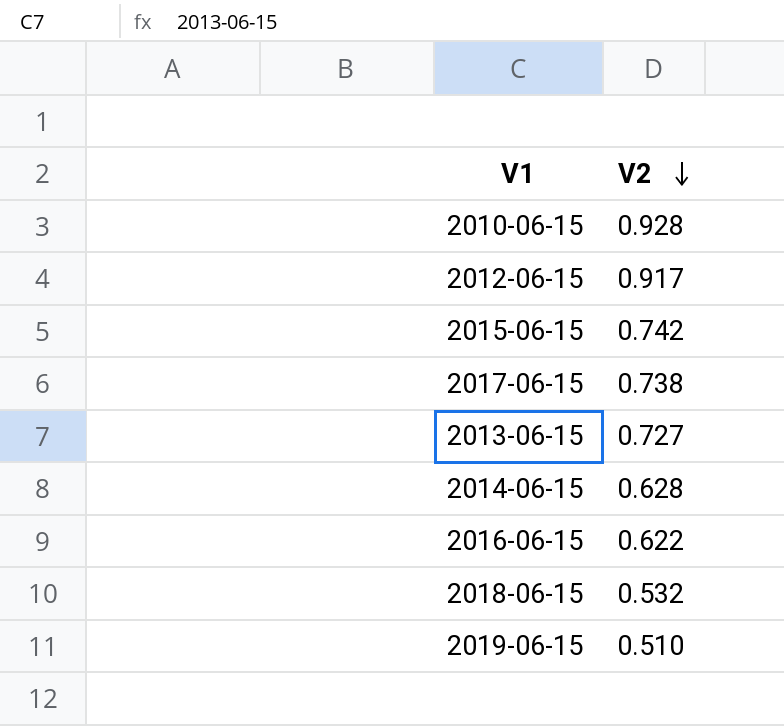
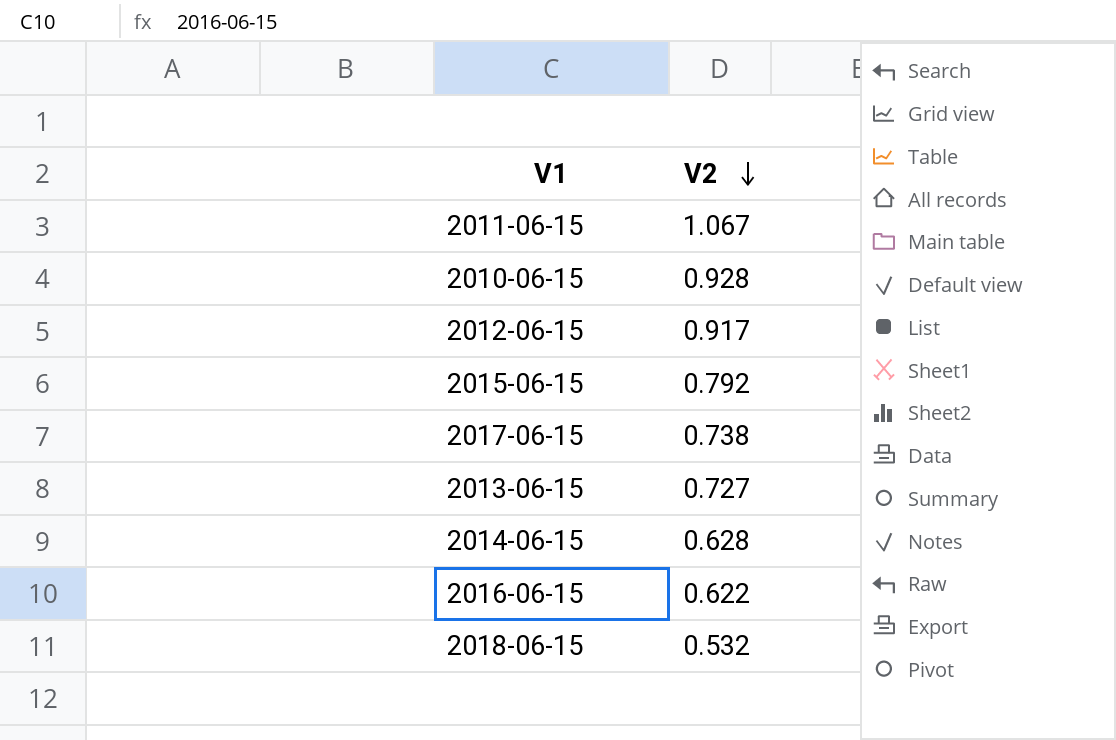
row 2019-06-15: 0.510 -> none
row 2011-06-15: none -> 1.067
2015-06-15 | V2: 0.742 -> 0.792

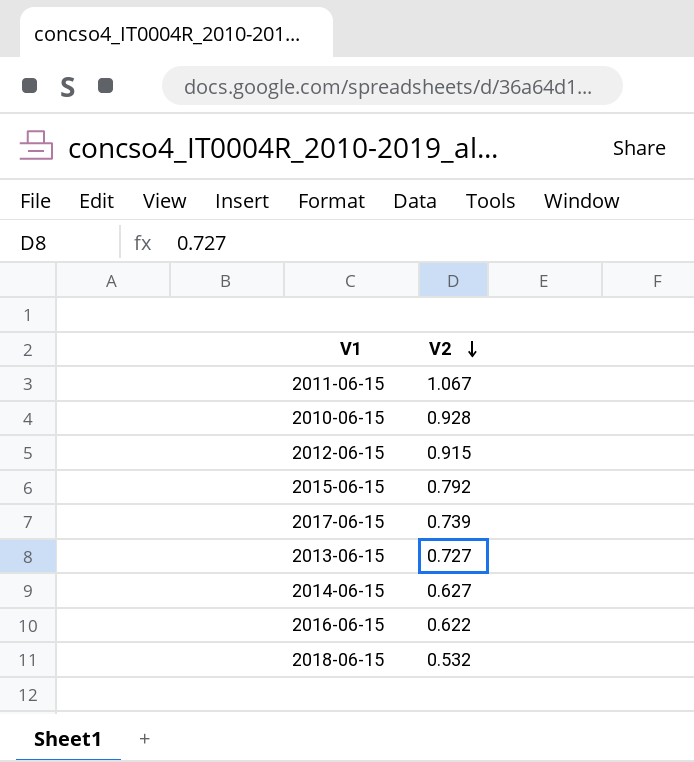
2012-06-15 | V2: 0.917 -> 0.915
2017-06-15 | V2: 0.738 -> 0.739
2014-06-15 | V2: 0.628 -> 0.627

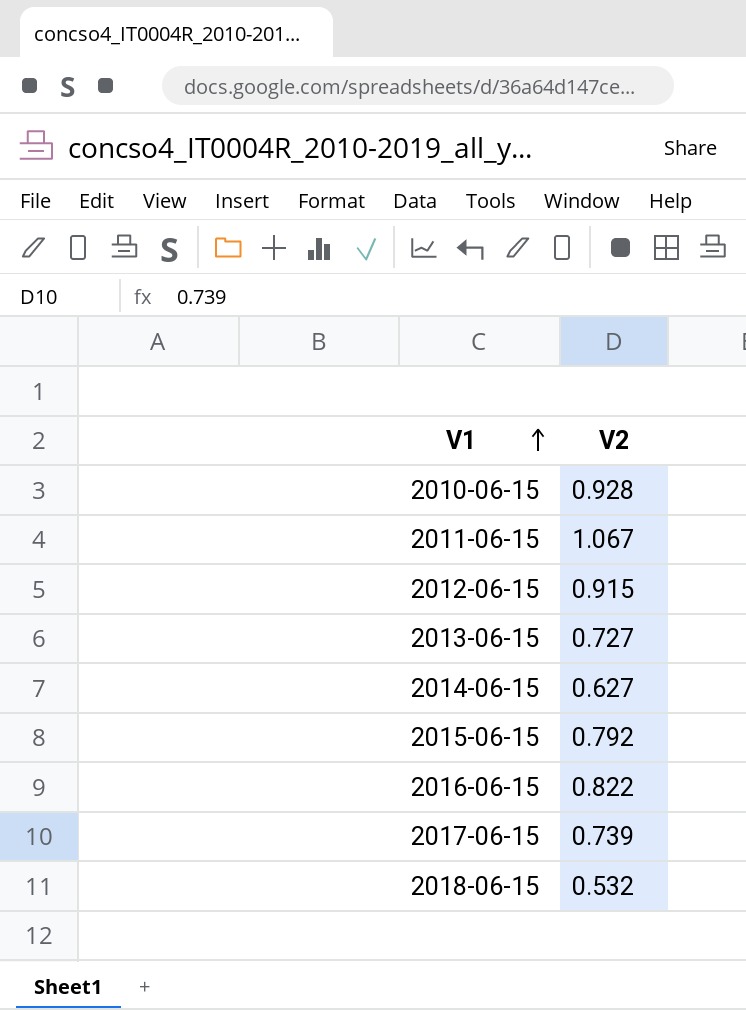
row order: V2 descending -> V1 ascending
2016-06-15 | V2: 0.622 -> 0.822

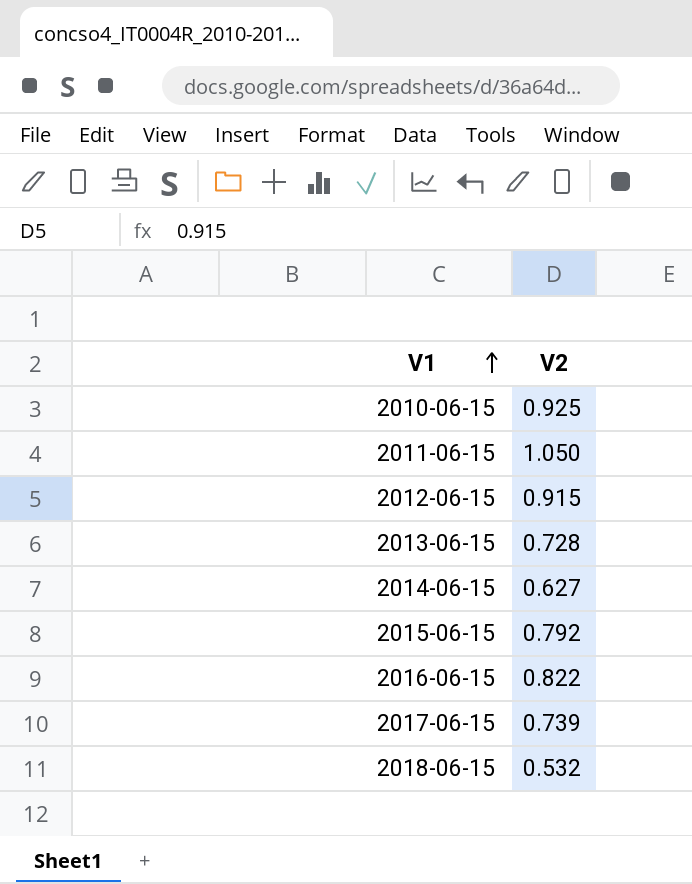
2010-06-15 | V2: 0.928 -> 0.925
2011-06-15 | V2: 1.067 -> 1.050
2013-06-15 | V2: 0.727 -> 0.728

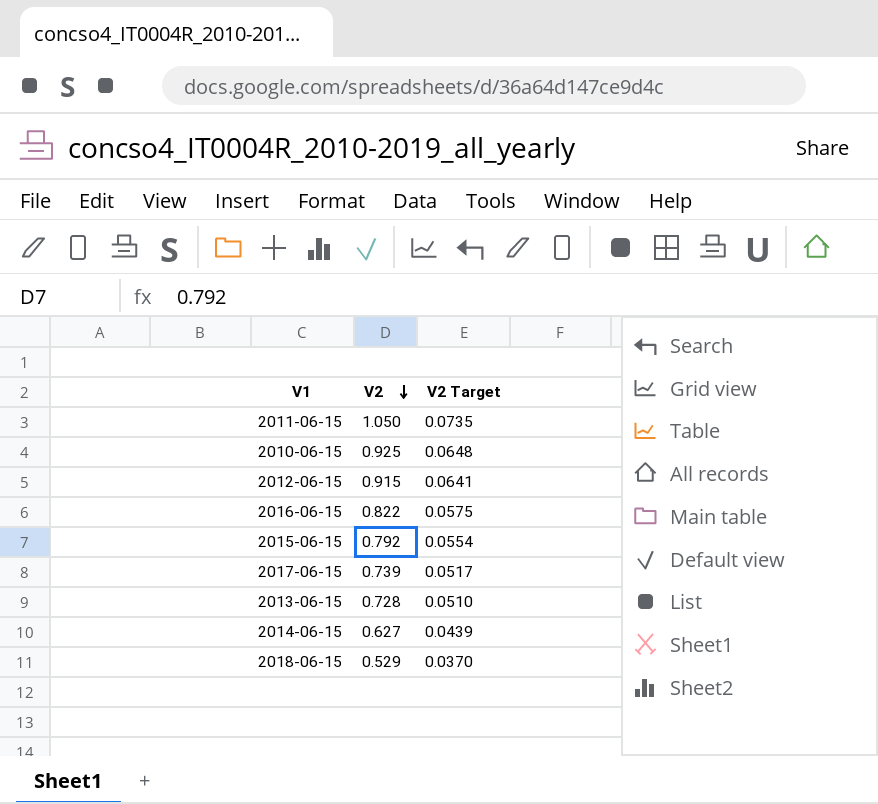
row order: V1 ascending -> V2 descending
column V2 Target | formula: none -> [V2] * 0.07
2018-06-15 | V2: 0.532 -> 0.529

